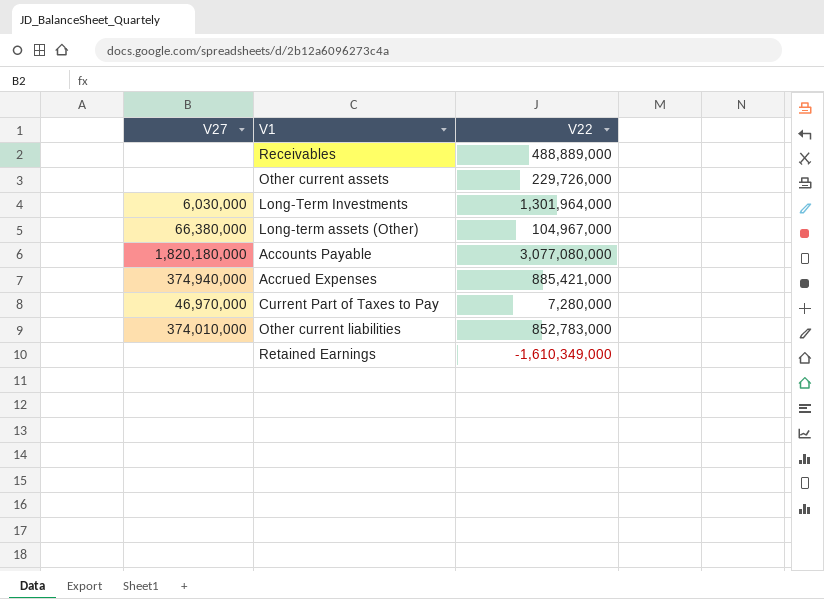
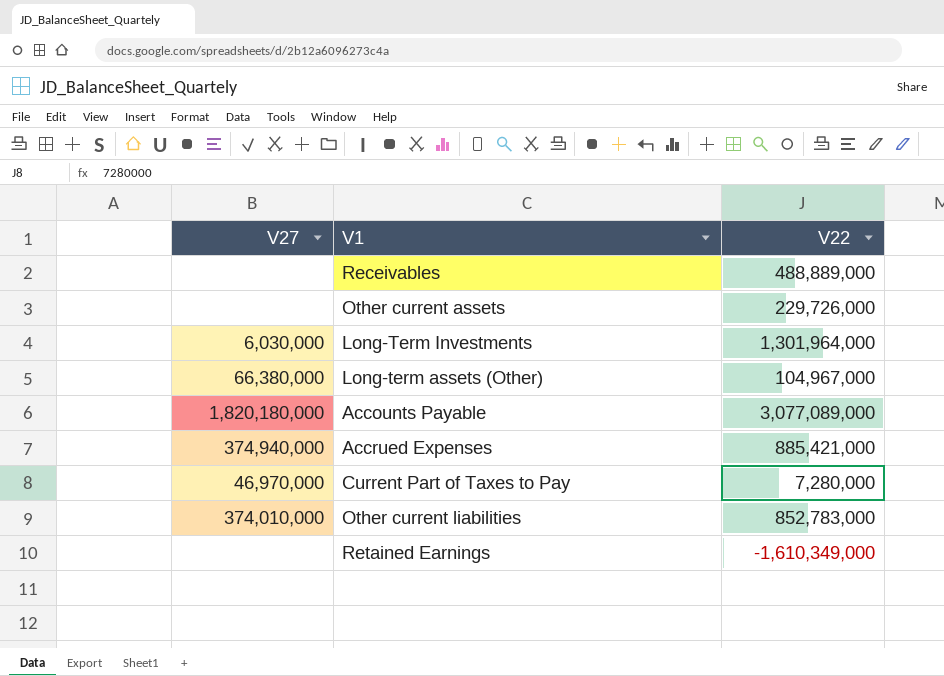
Accounts Payable | V22: 3,077,080,000 -> 3,077,089,000

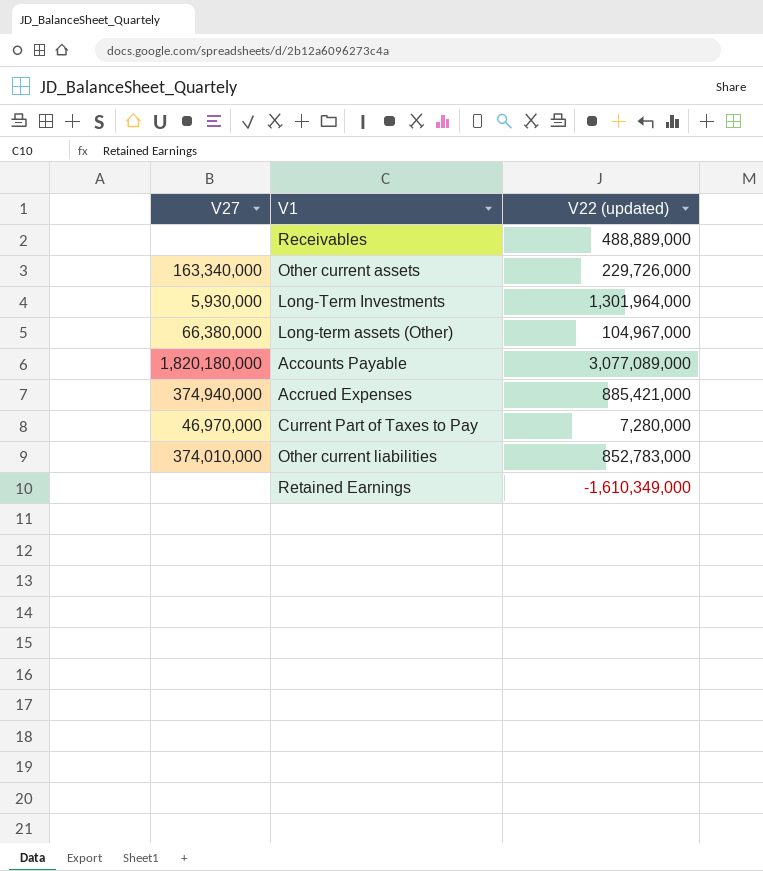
column name: V22 -> V22 (updated)
Other current assets | V27: none -> 163,340,000
Long-Term Investments | V27: 6,030,000 -> 5,930,000

